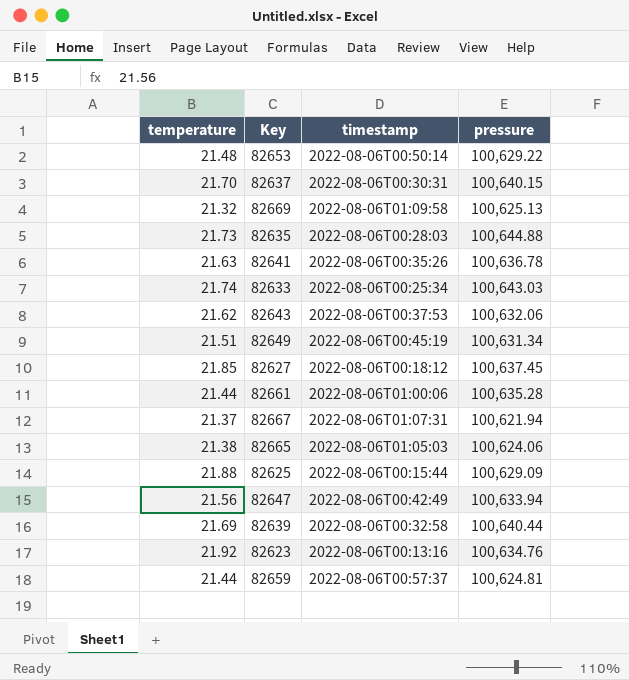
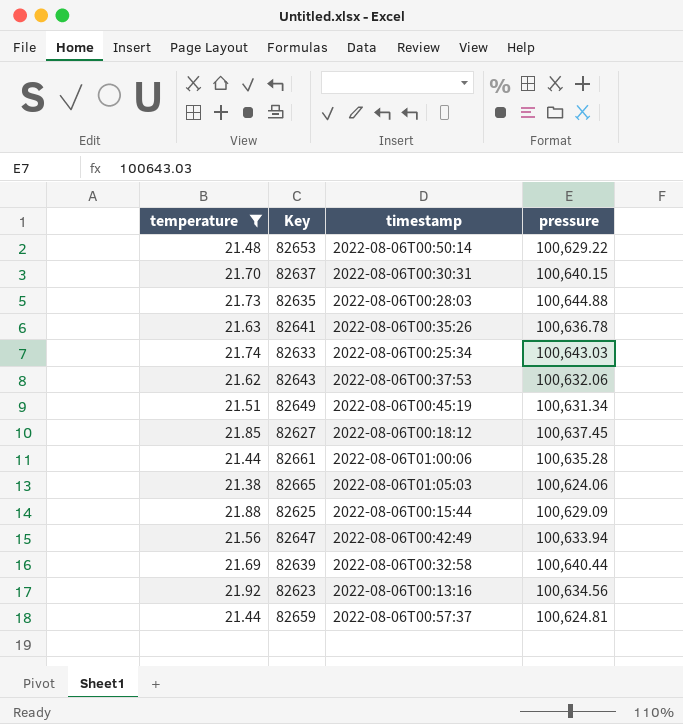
filter: none -> temperature >= 21.38
82623 | pressure: 100,634.76 -> 100,634.56

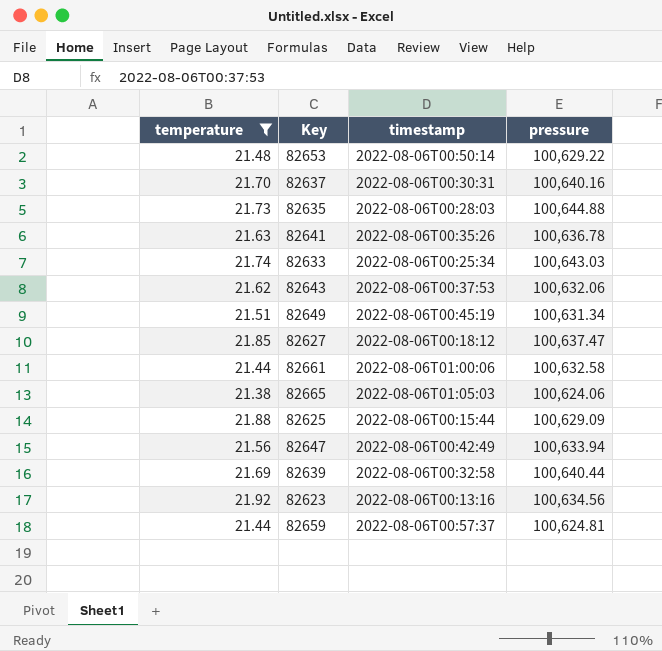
82637 | pressure: 100,640.15 -> 100,640.16
82627 | pressure: 100,637.45 -> 100,637.47
82661 | pressure: 100,635.28 -> 100,632.58

